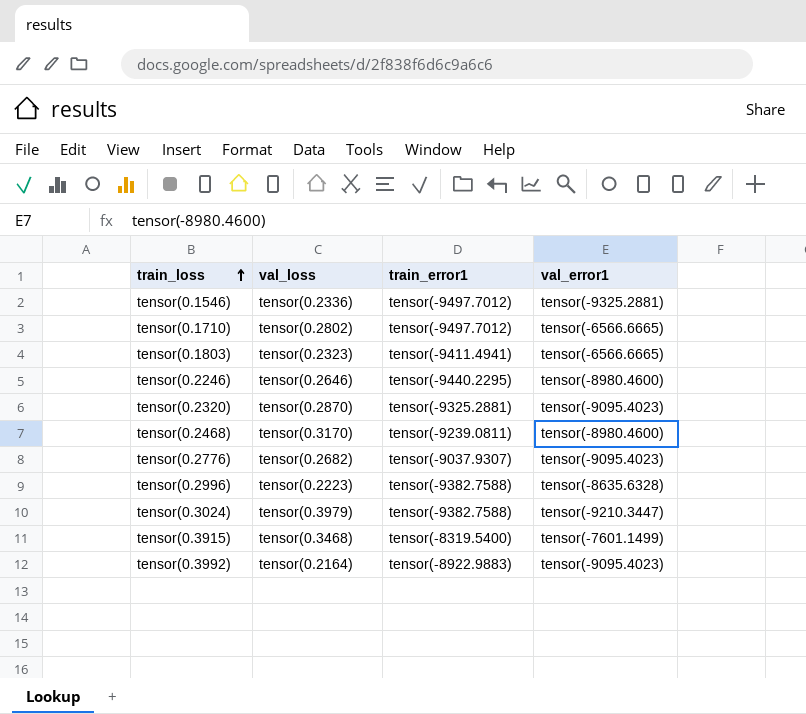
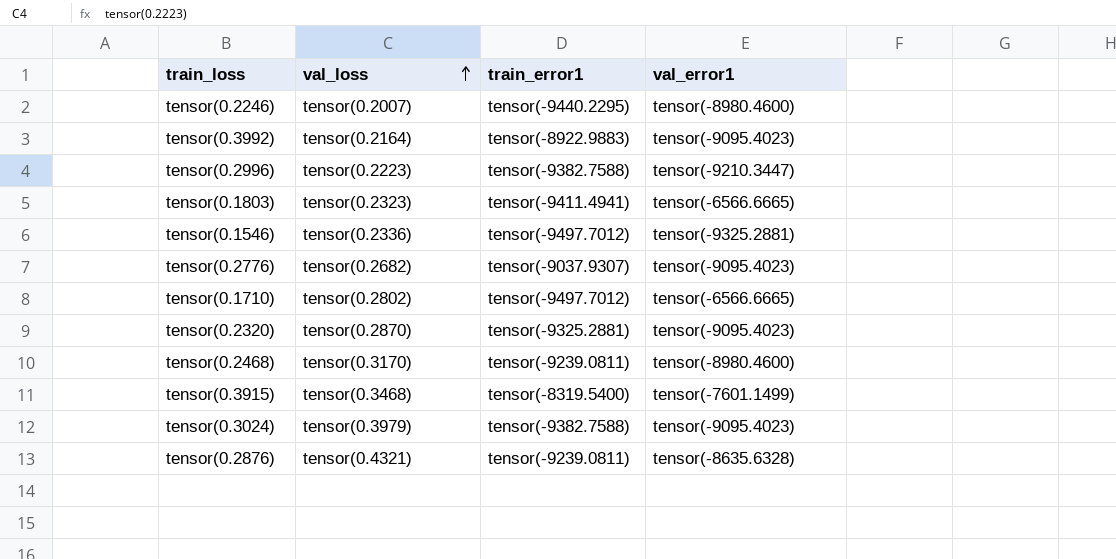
row order: train_loss ascending -> val_loss ascending
tensor(0.2246) | val_loss: tensor(0.2646) -> tensor(0.2007)
tensor(0.2996) | val_error1: tensor(-8635.6328) -> tensor(-9210.3447)
tensor(0.3024) | val_error1: tensor(-9210.3447) -> tensor(-9095.4023)
row tensor(0.2876): none -> tensor(0.4321) | tensor(-9239.0811) | tensor(-8635.6328)

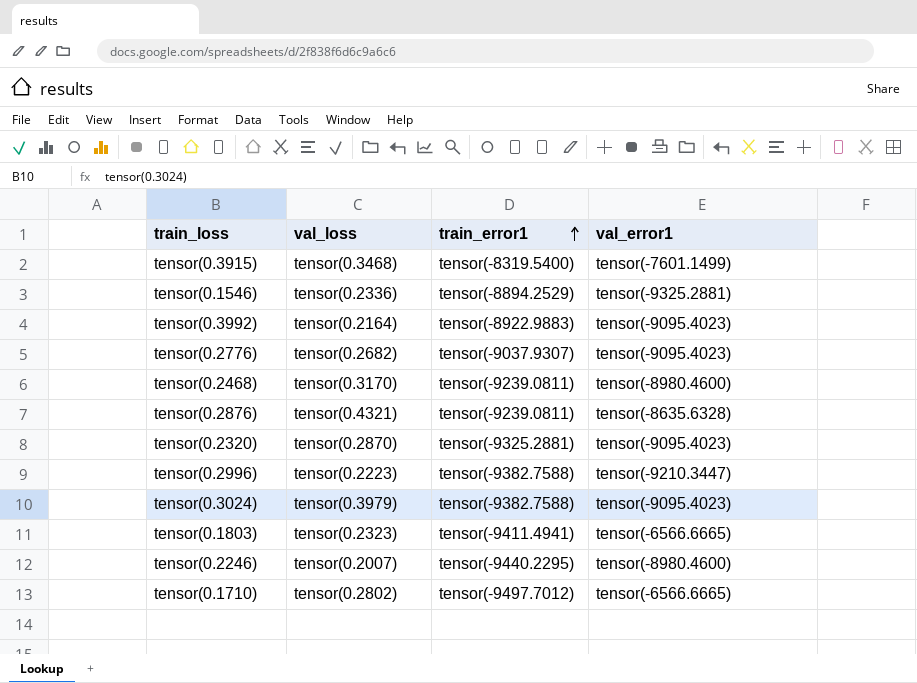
row order: val_loss ascending -> train_error1 ascending
tensor(0.1546) | train_error1: tensor(-9497.7012) -> tensor(-8894.2529)

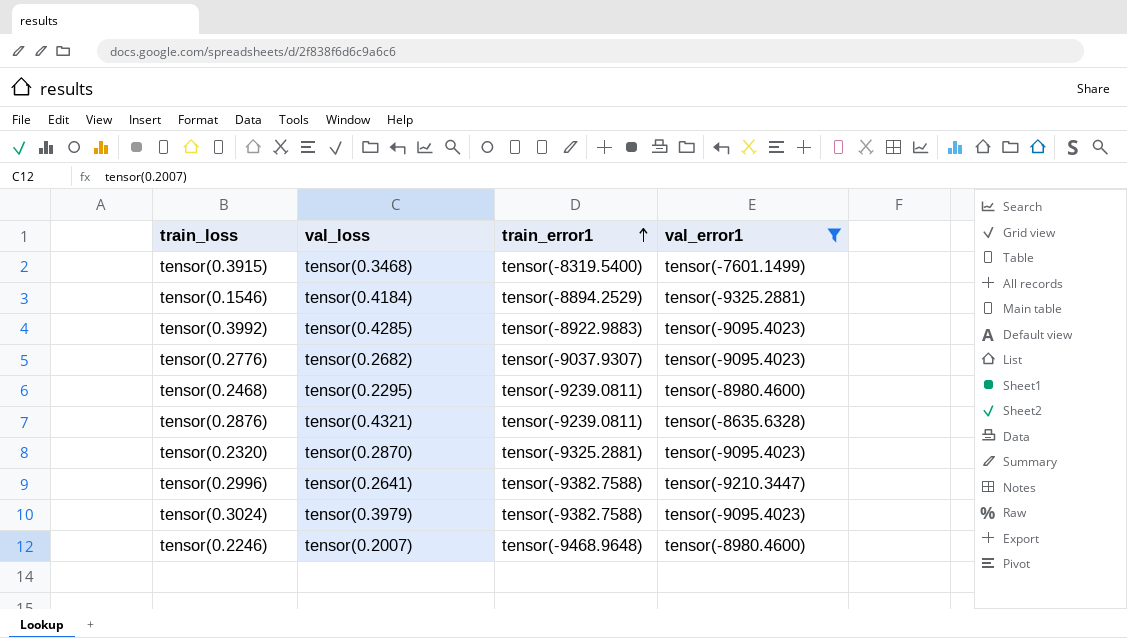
filter: none -> val_error1 != tensor(-6566.6665)
tensor(0.1546) | val_loss: tensor(0.2336) -> tensor(0.4184)
tensor(0.3992) | val_loss: tensor(0.2164) -> tensor(0.4285)
tensor(0.2468) | val_loss: tensor(0.3170) -> tensor(0.2295)
tensor(0.2996) | val_loss: tensor(0.2223) -> tensor(0.2641)
tensor(0.2246) | train_error1: tensor(-9440.2295) -> tensor(-9468.9648)

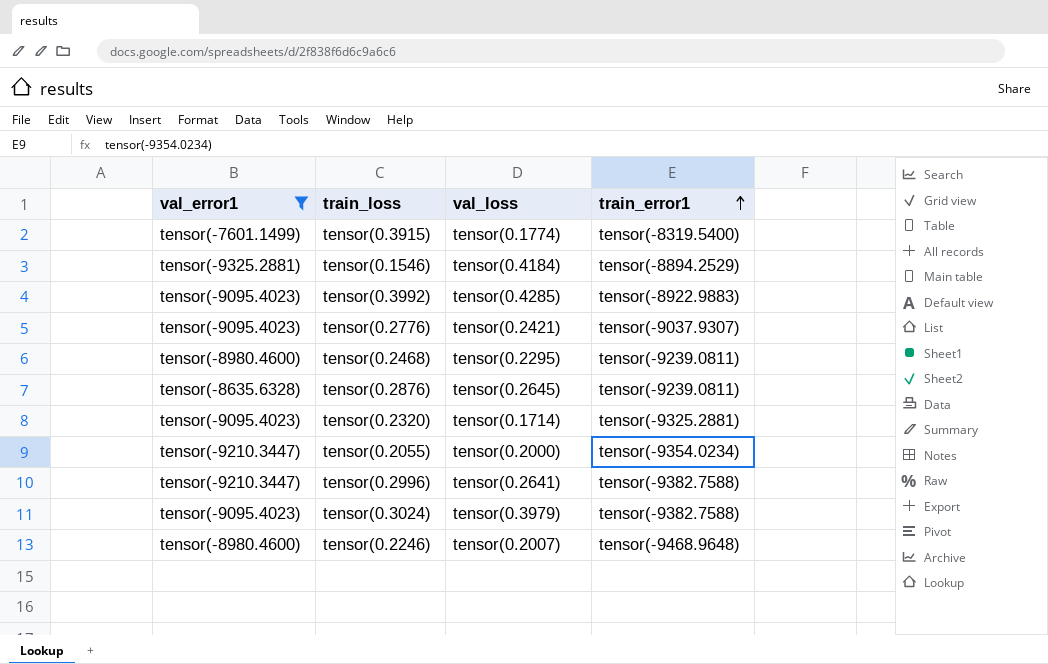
column val_error1 | position: 4 -> 1
tensor(0.3915) | val_loss: tensor(0.3468) -> tensor(0.1774)
tensor(0.2776) | val_loss: tensor(0.2682) -> tensor(0.2421)
tensor(0.2876) | val_loss: tensor(0.4321) -> tensor(0.2645)
tensor(0.2320) | val_loss: tensor(0.2870) -> tensor(0.1714)
row tensor(0.2055): none -> tensor(-9210.3447) | tensor(0.2000) | tensor(-9354.0234)

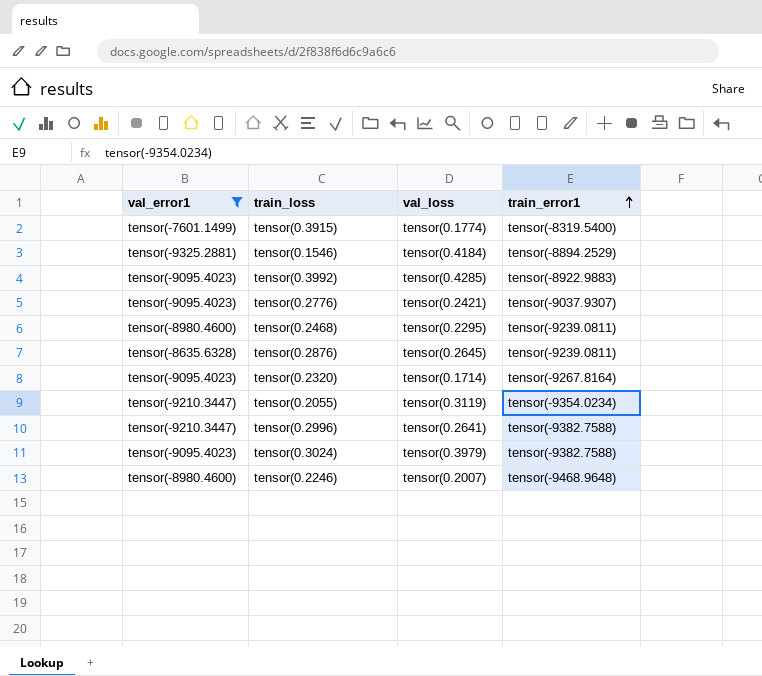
tensor(0.2320) | train_error1: tensor(-9325.2881) -> tensor(-9267.8164)
tensor(0.2055) | val_loss: tensor(0.2000) -> tensor(0.3119)

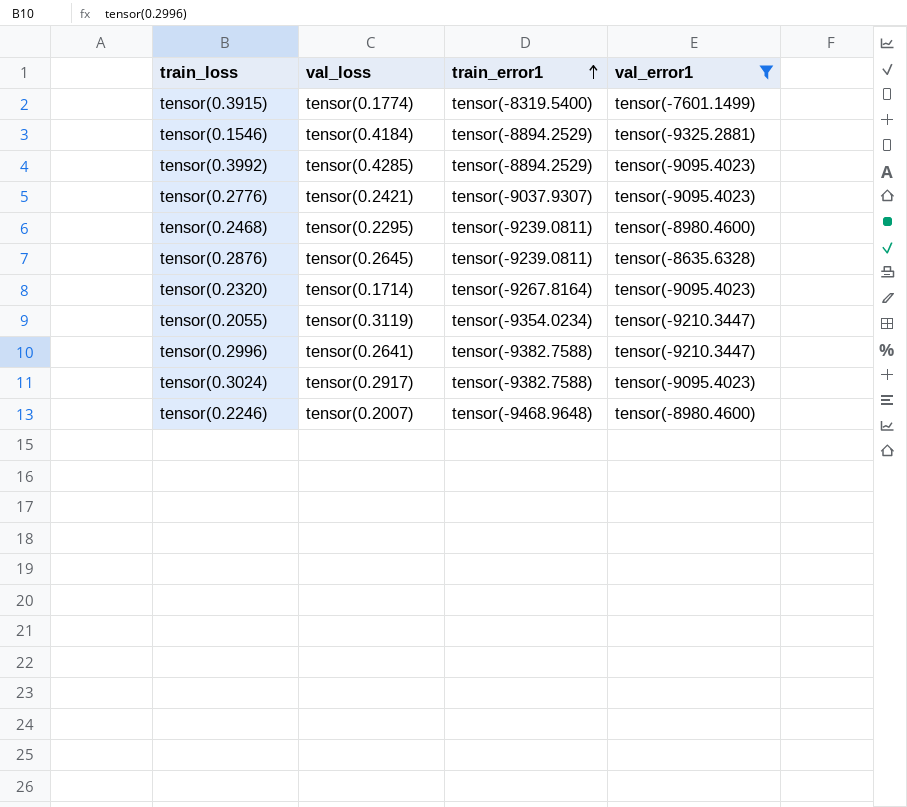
column val_error1 | position: 1 -> 4
tensor(0.3992) | train_error1: tensor(-8922.9883) -> tensor(-8894.2529)
tensor(0.3024) | val_loss: tensor(0.3979) -> tensor(0.2917)

